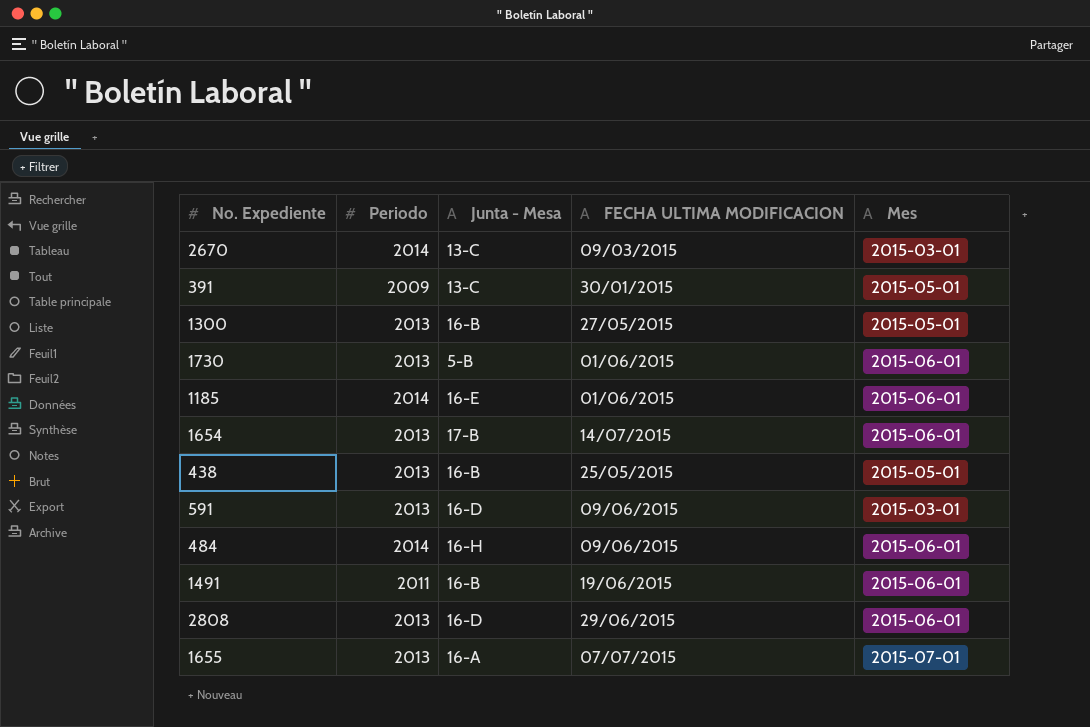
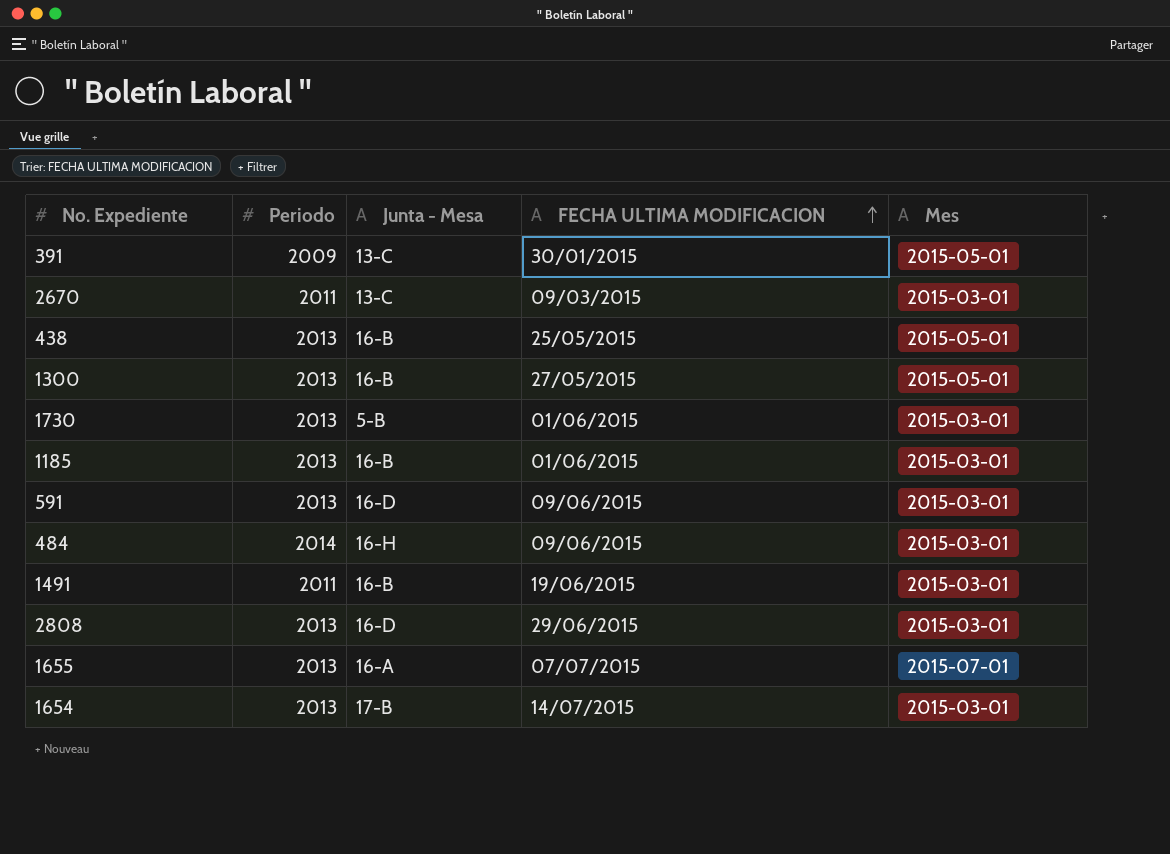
row order: none -> FECHA ULTIMA MODIFICACION ascending
2670 | Periodo: 2014 -> 2011
1730 | Mes: 2015-06-01 -> 2015-03-01
1185 | Periodo: 2014 -> 2013
1185 | Junta - Mesa: 16-E -> 16-B
1185 | Mes: 2015-06-01 -> 2015-03-01
484 | Mes: 2015-06-01 -> 2015-03-01
1491 | Mes: 2015-06-01 -> 2015-03-01
2808 | Mes: 2015-06-01 -> 2015-03-01
1654 | Mes: 2015-06-01 -> 2015-03-01

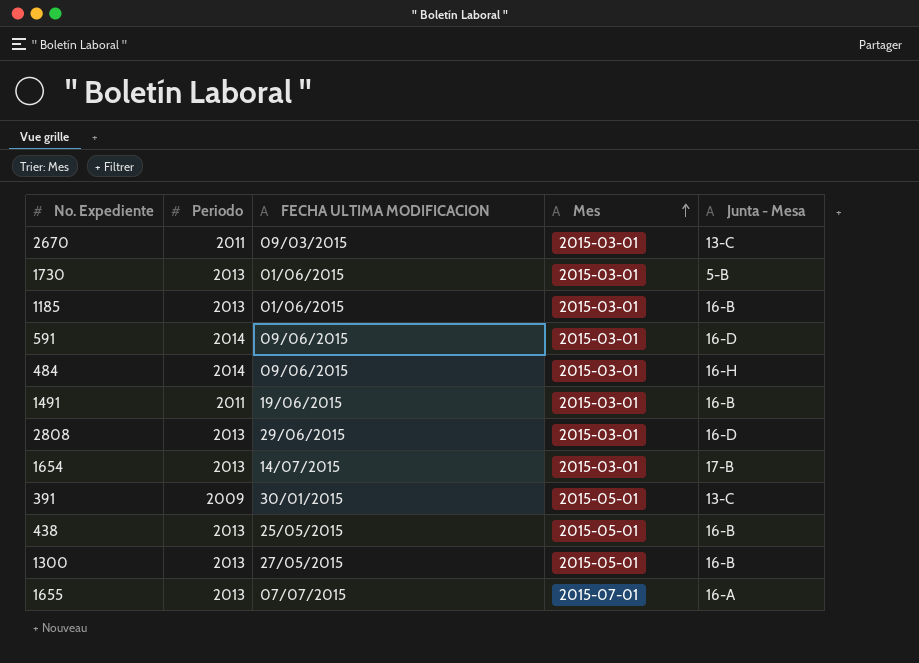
row order: FECHA ULTIMA MODIFICACION ascending -> Mes ascending
column Junta - Mesa | position: 3 -> 5
591 | Periodo: 2013 -> 2014

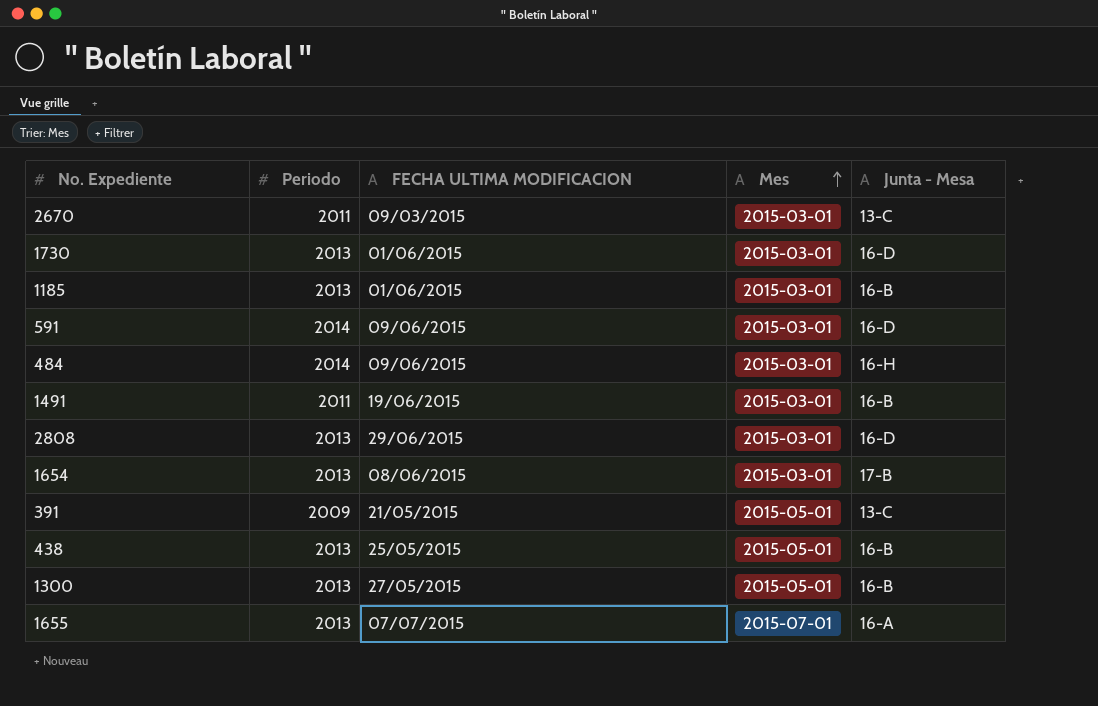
1730 | Junta - Mesa: 5-B -> 16-D
1654 | FECHA ULTIMA MODIFICACION: 14/07/2015 -> 08/06/2015
391 | FECHA ULTIMA MODIFICACION: 30/01/2015 -> 21/05/2015

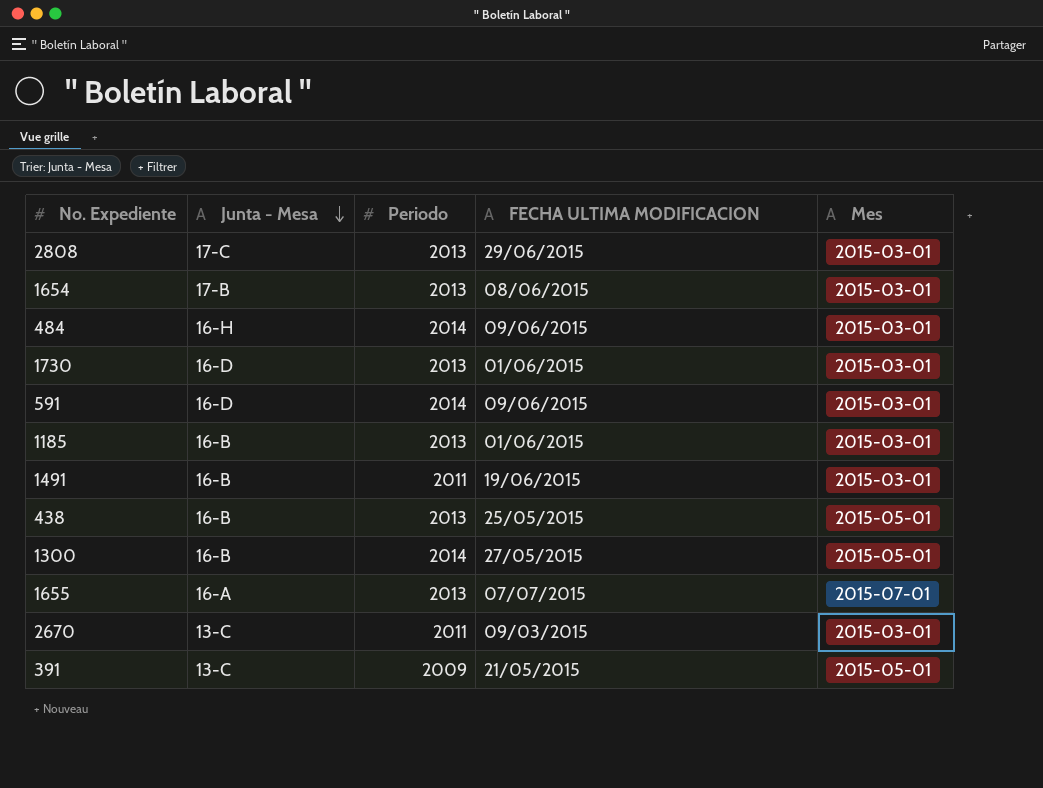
row order: Mes ascending -> Junta - Mesa descending
column Junta - Mesa | position: 5 -> 2
2808 | Junta - Mesa: 16-D -> 17-C
1300 | Periodo: 2013 -> 2014

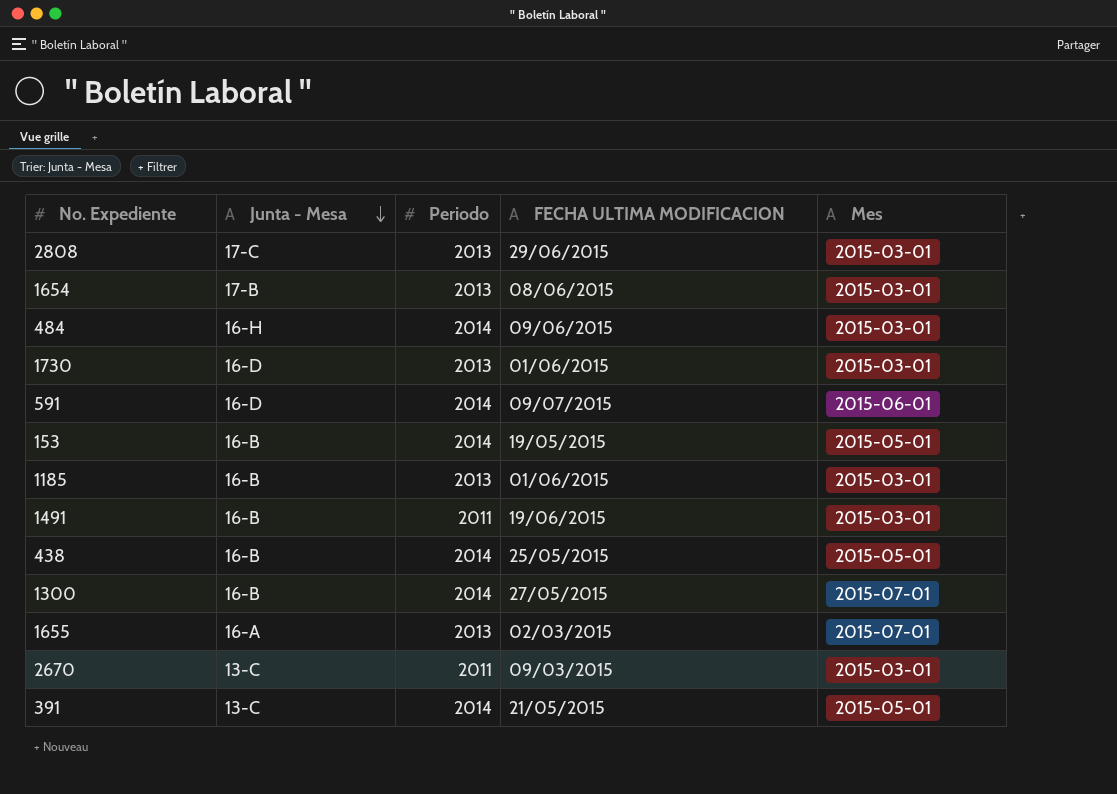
591 | FECHA ULTIMA MODIFICACION: 09/06/2015 -> 09/07/2015
591 | Mes: 2015-03-01 -> 2015-06-01
row 153: none -> 16-B | 2014 | 19/05/2015 | 2015-05-01
438 | Periodo: 2013 -> 2014
1300 | Mes: 2015-05-01 -> 2015-07-01
1655 | FECHA ULTIMA MODIFICACION: 07/07/2015 -> 02/03/2015
391 | Periodo: 2009 -> 2014

